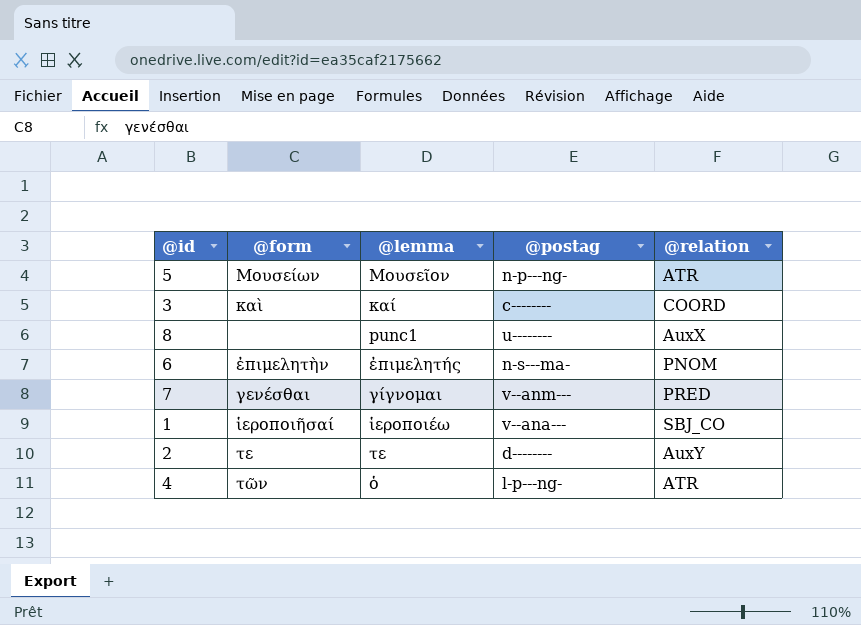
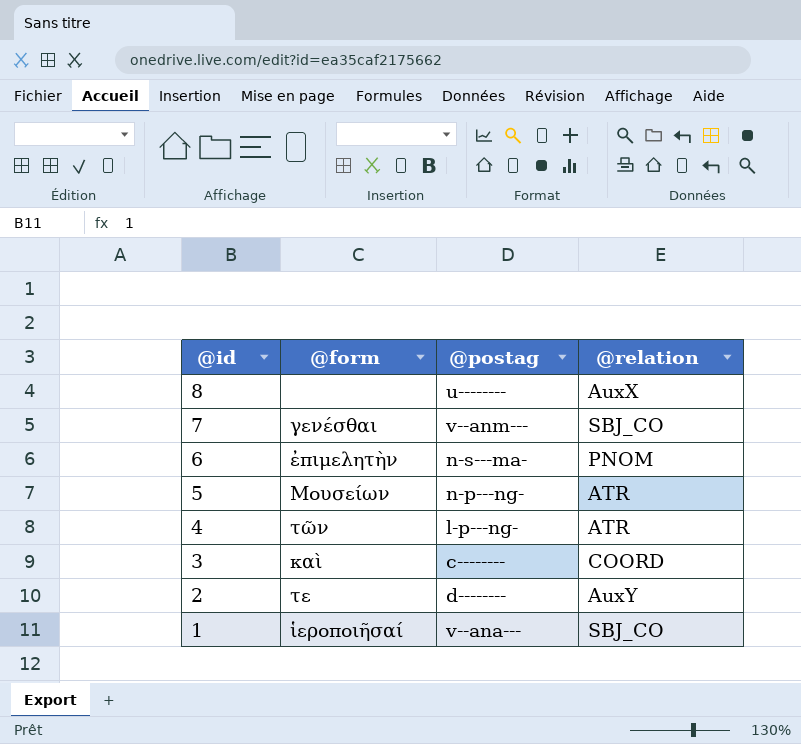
row order: none -> @id descending
column @lemma | position: 3 -> none
7 | @relation: PRED -> SBJ_CO

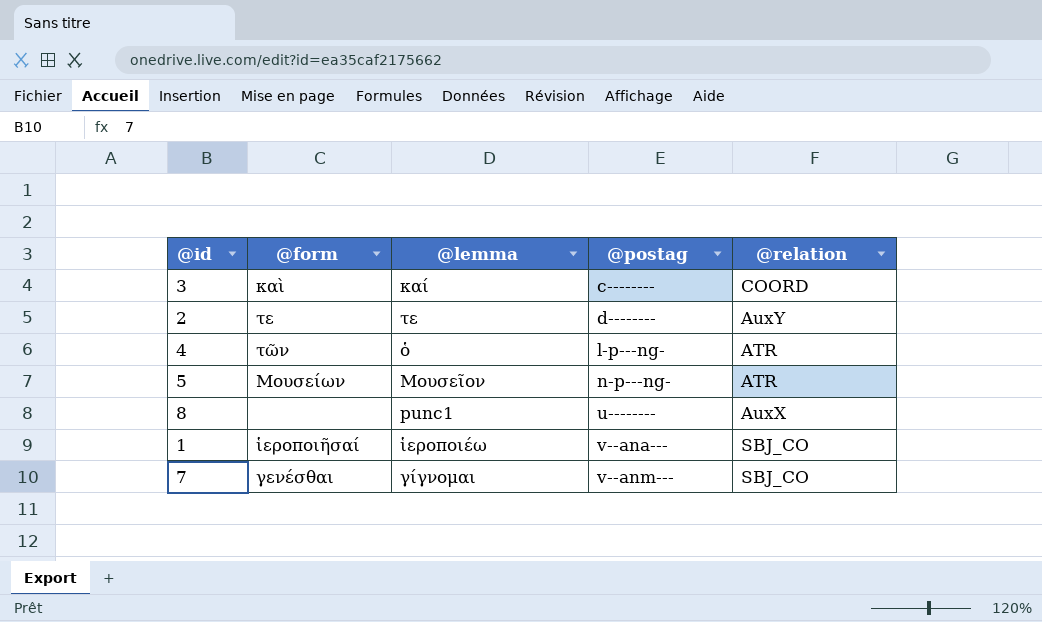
row order: @id descending -> @postag ascending
column @lemma | position: none -> 3
row 6: ἐπιμελητὴν | n-s---ma- | PNOM -> none

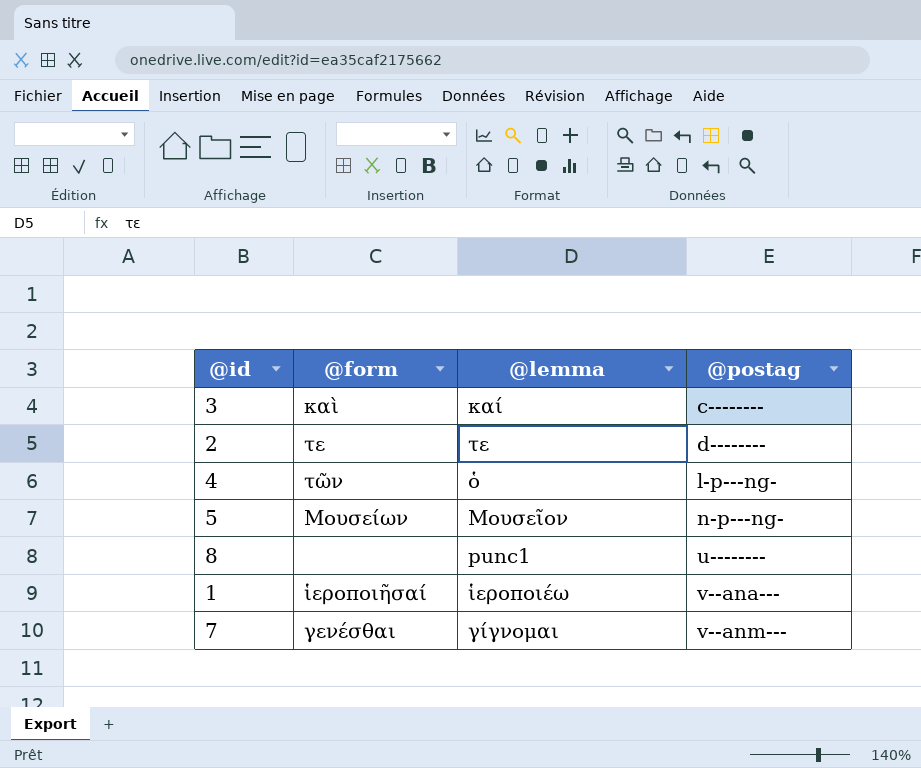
column @relation | position: 5 -> none

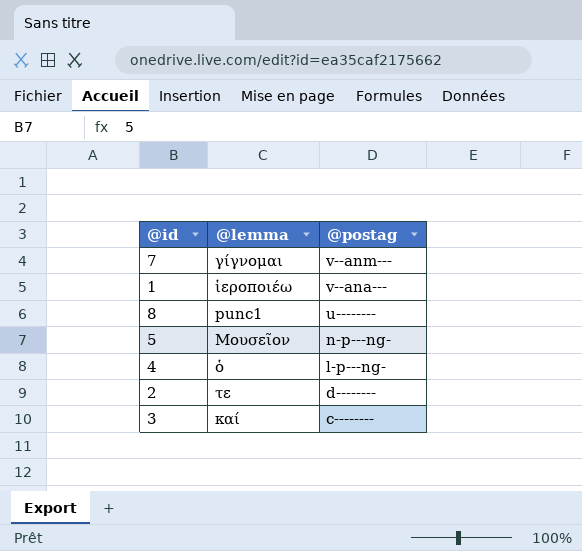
row order: @postag ascending -> @postag descending
column @form | position: 2 -> none

